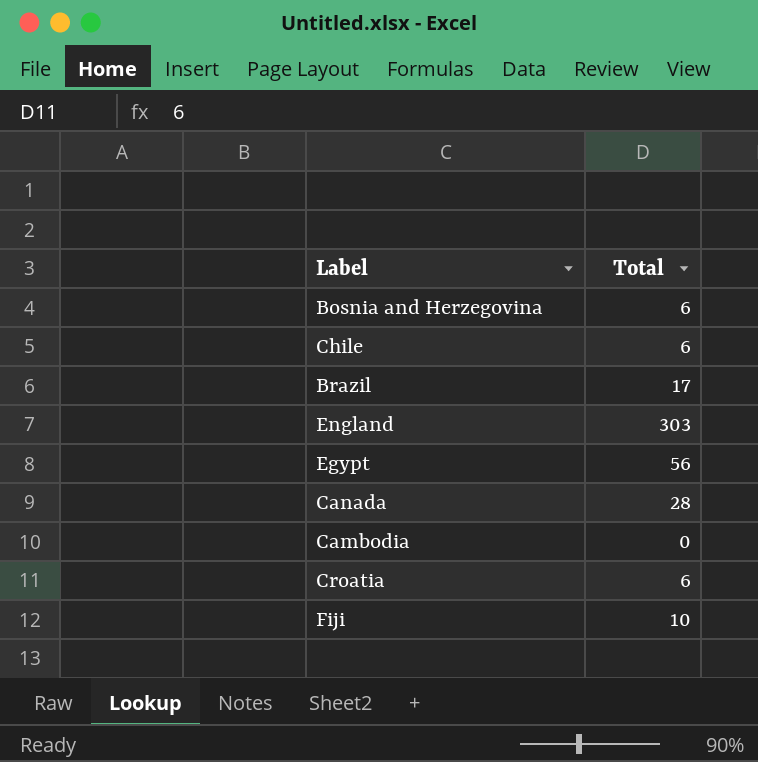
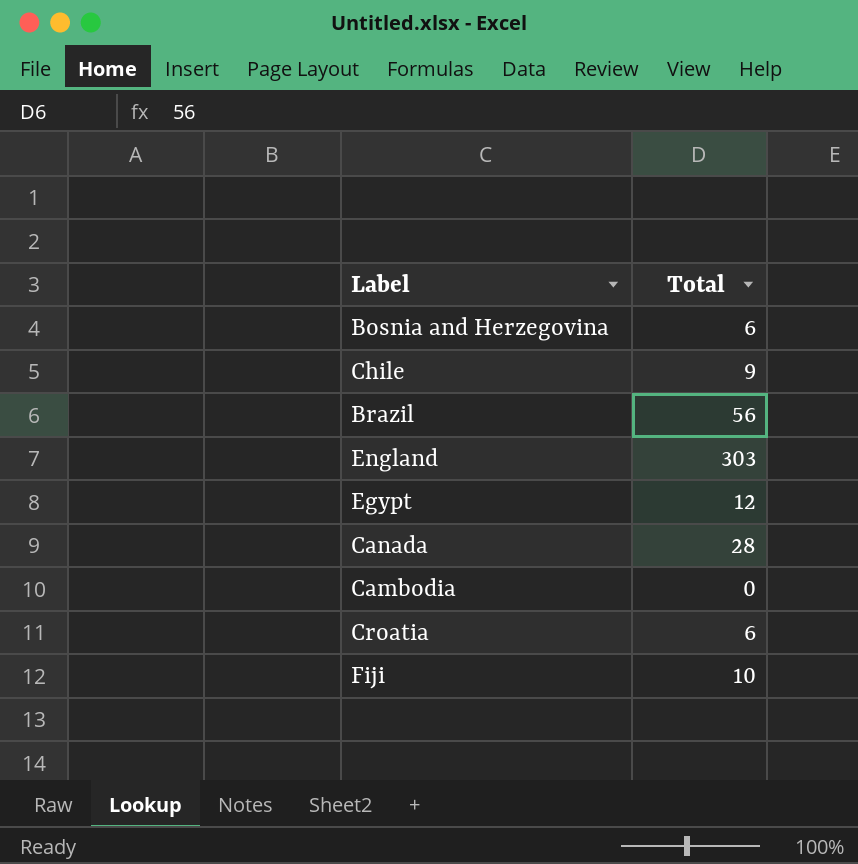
Chile | Total: 6 -> 9
Brazil | Total: 17 -> 56
Egypt | Total: 56 -> 12

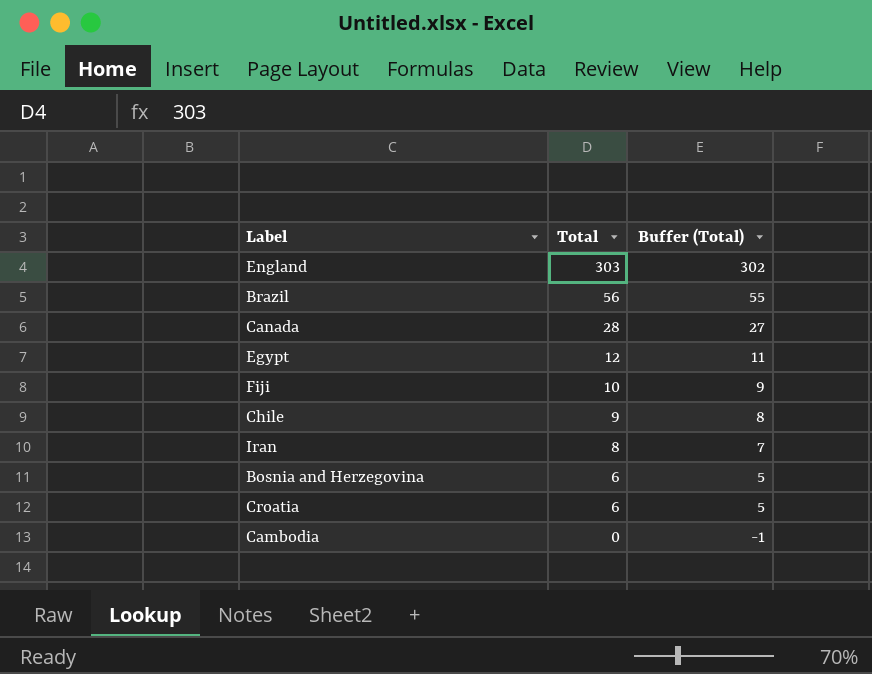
row order: none -> Total descending
column Buffer (Total) | formula: none -> [Total] - 1
row Iran: none -> 8 | 7

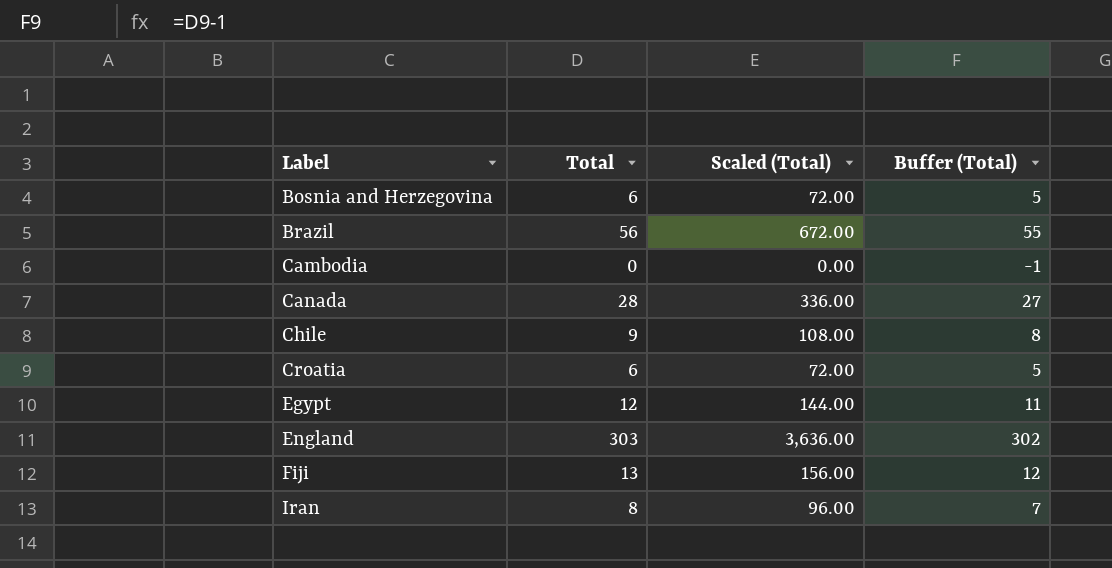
row order: Total descending -> Label ascending
column Scaled (Total) | formula: none -> [Total] * 12
Fiji | Total: 10 -> 13
Fiji | Buffer (Total): 9 -> 12

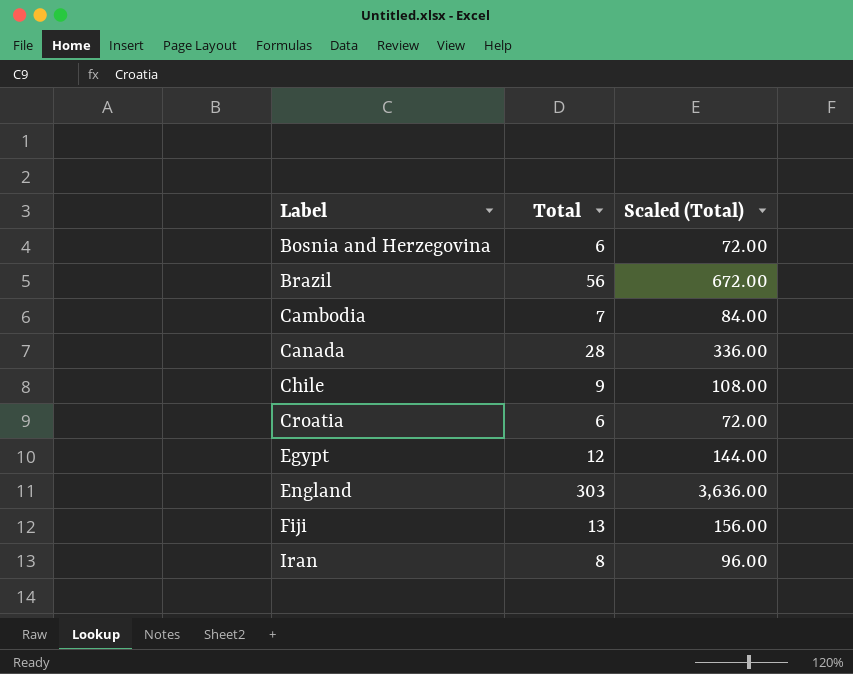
column Buffer (Total) | formula: [Total] - 1 -> none
Cambodia | Total: 0 -> 7
Cambodia | Scaled (Total): 0.00 -> 84.00

